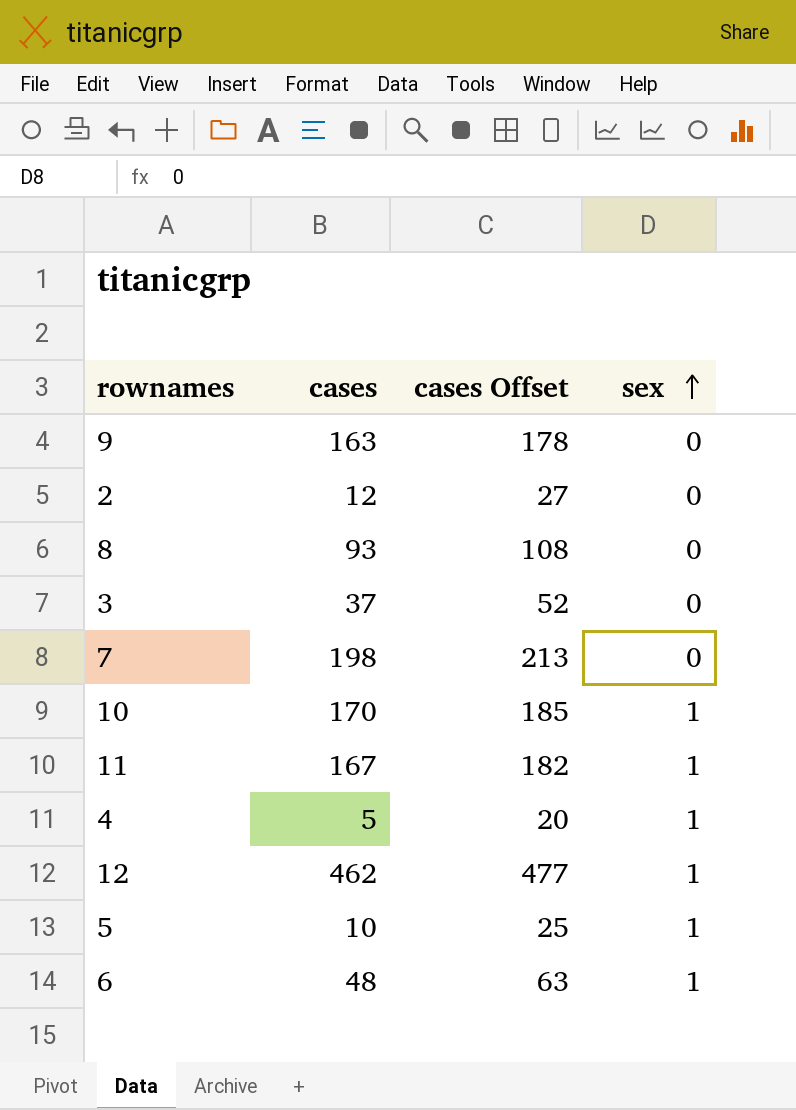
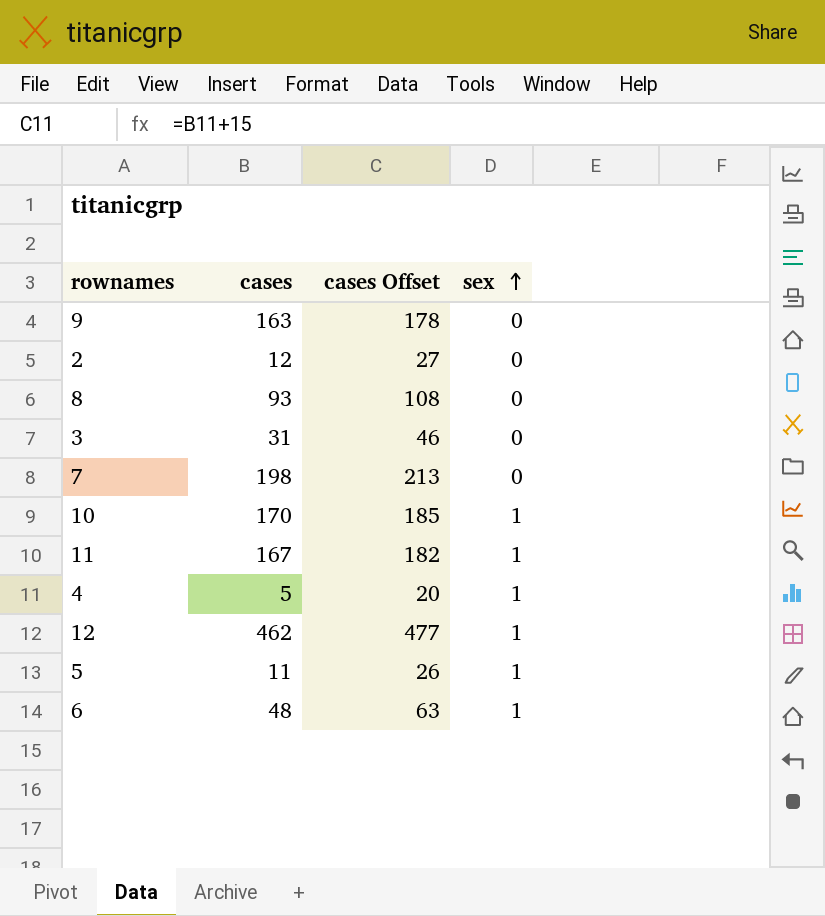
3 | cases: 37 -> 31
3 | cases Offset: 52 -> 46
5 | cases: 10 -> 11
5 | cases Offset: 25 -> 26

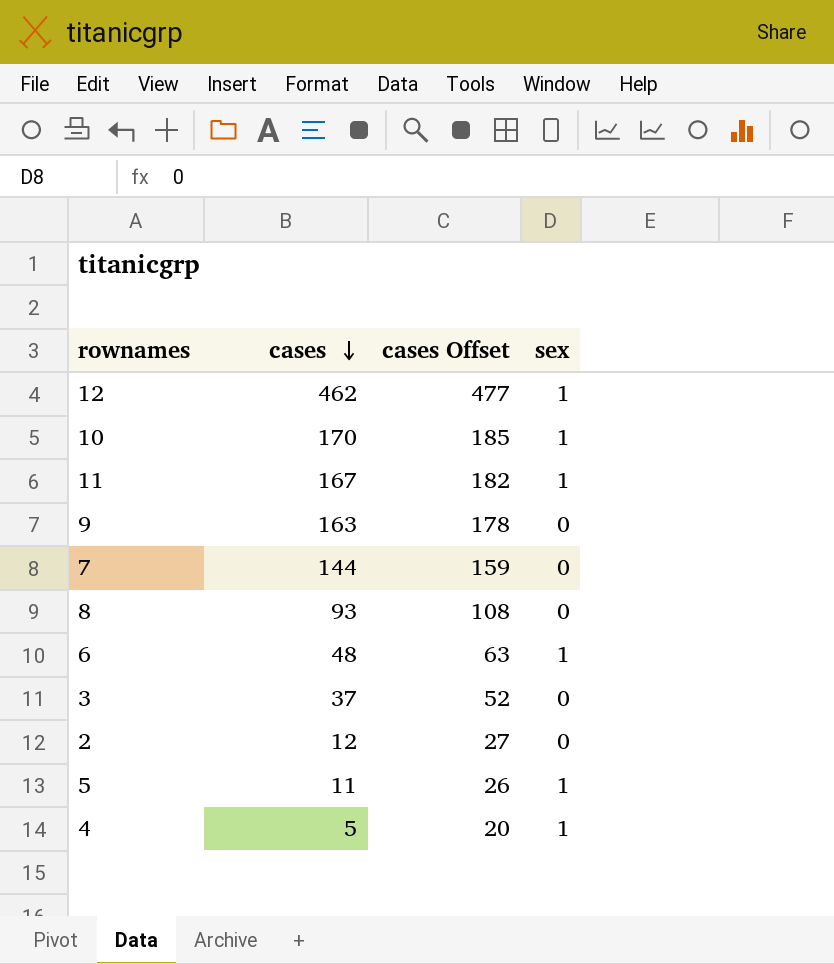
row order: sex ascending -> cases descending
7 | cases: 198 -> 144
7 | cases Offset: 213 -> 159
3 | cases: 31 -> 37
3 | cases Offset: 46 -> 52

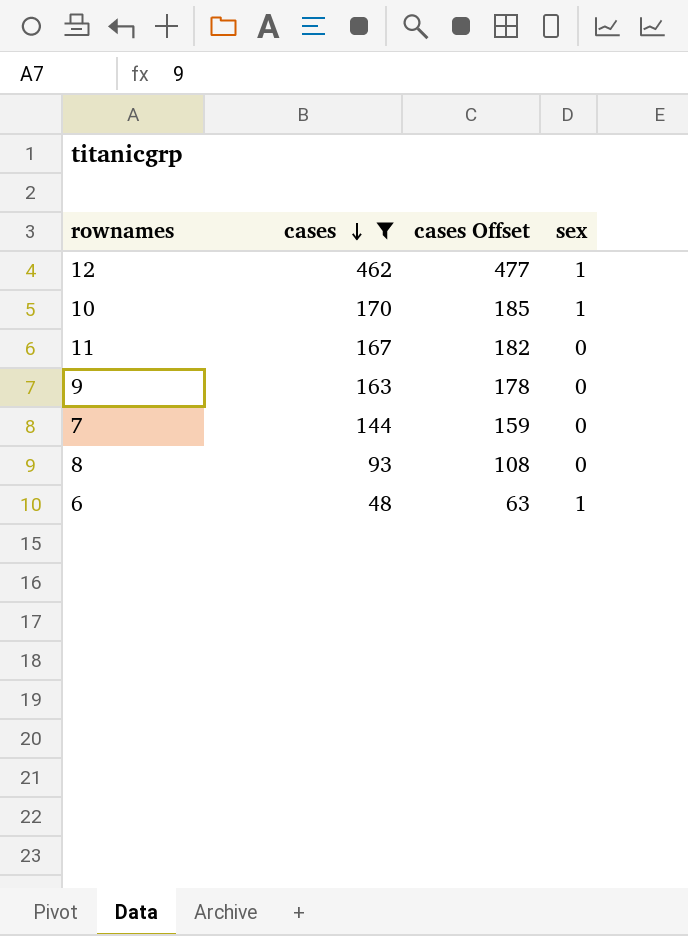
filter: none -> cases >= 48
11 | sex: 1 -> 0

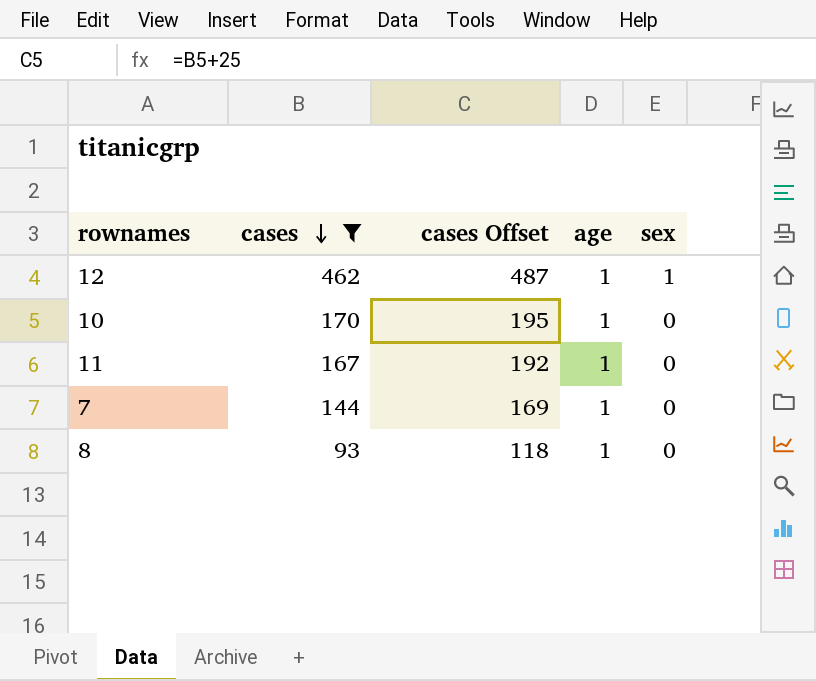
column cases Offset | formula: [cases] + 15 -> [cases] + 25
column age | position: none -> 4
row 9: 163 | 178 | 0 -> none
row 6: 48 | 63 | 1 -> none
10 | sex: 1 -> 0

